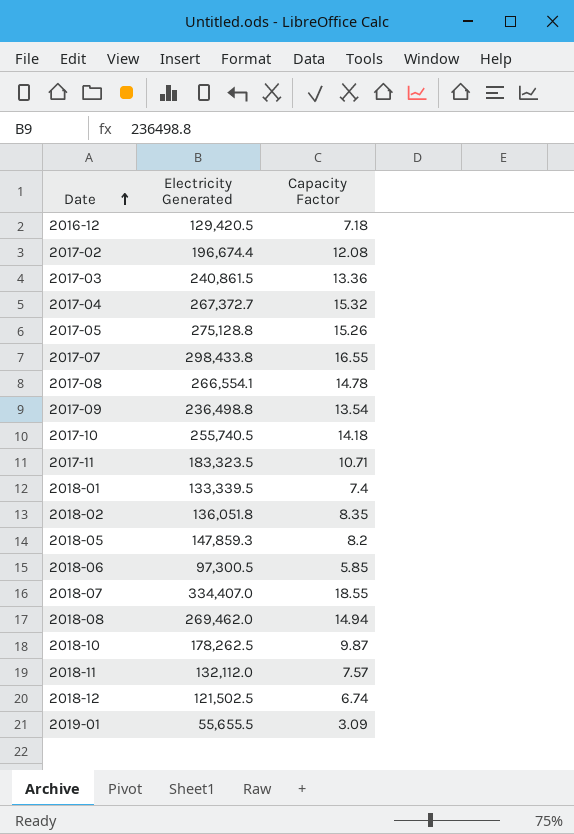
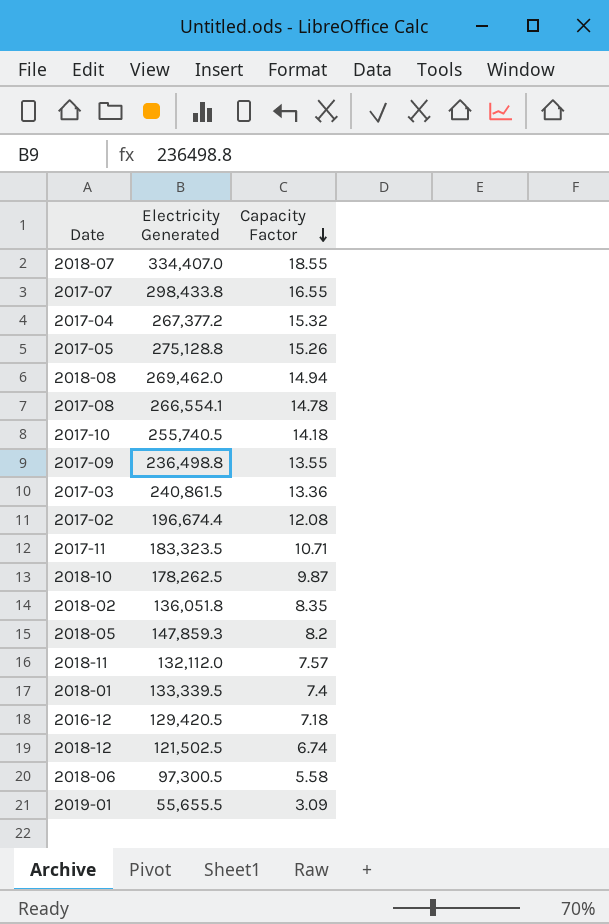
row order: Date ascending -> Capacity Factor descending
2017-04 | Electricity Generated: 267,372.7 -> 267,377.2
2017-09 | Capacity Factor: 13.54 -> 13.55
2018-06 | Capacity Factor: 5.85 -> 5.58

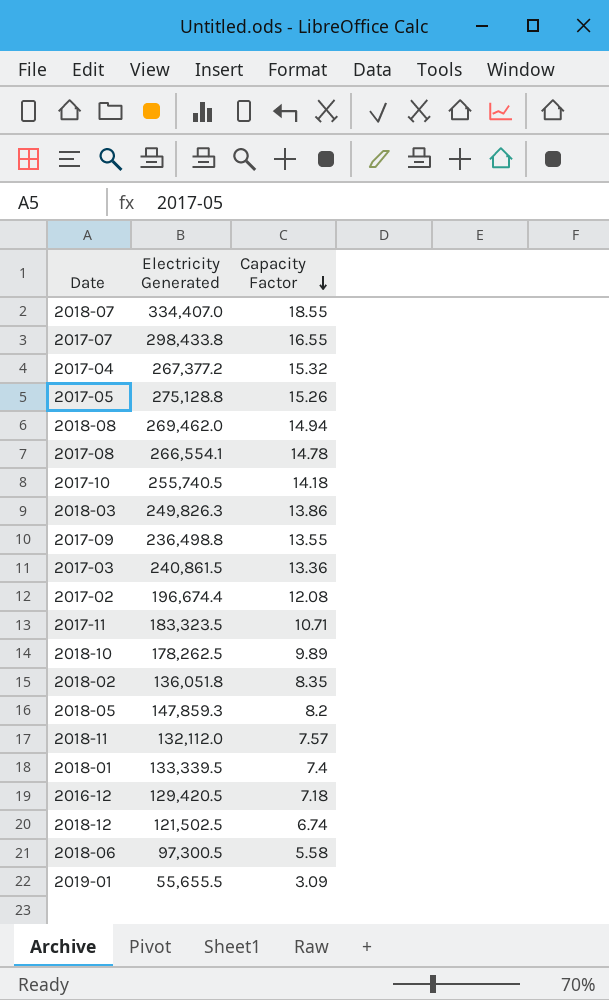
row 2018-03: none -> 249,826.3 | 13.86
2018-10 | Capacity Factor: 9.87 -> 9.89

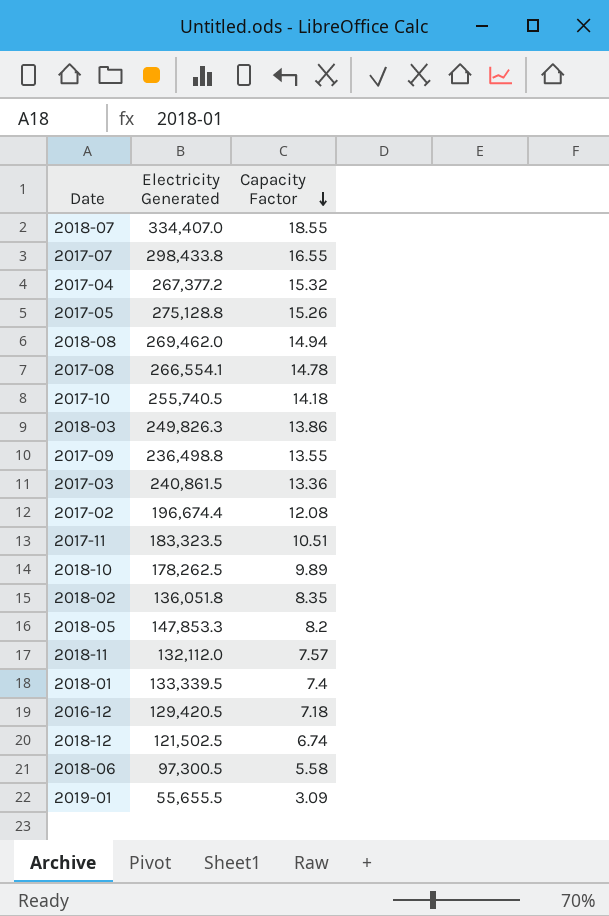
2017-11 | Capacity Factor: 10.71 -> 10.51
2018-05 | Electricity Generated: 147,859.3 -> 147,853.3

